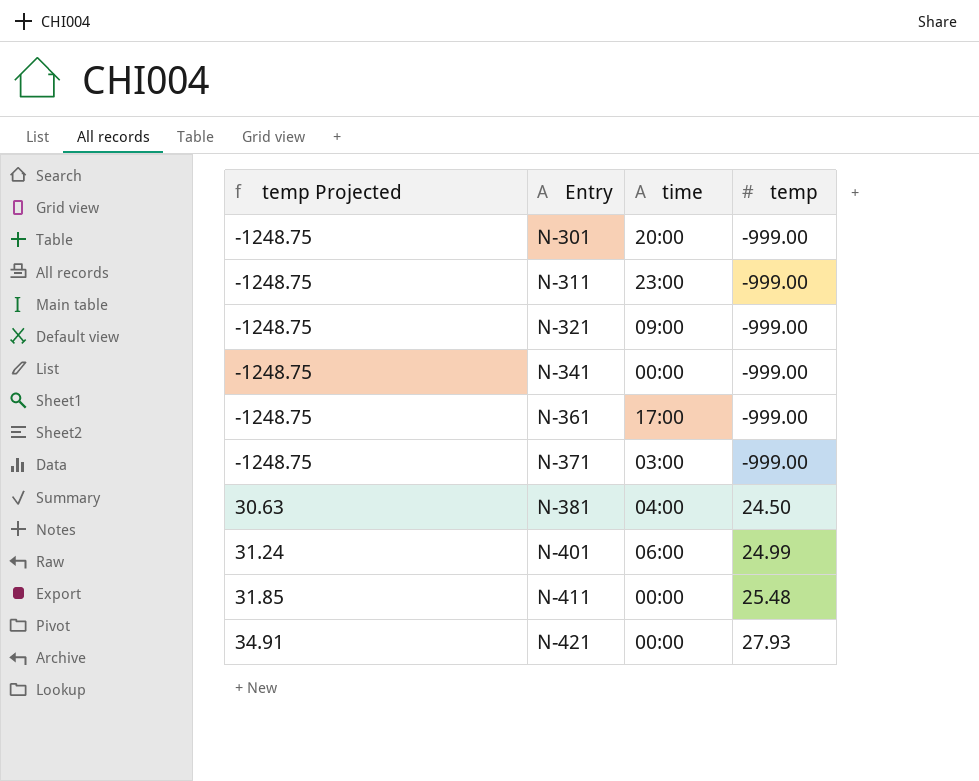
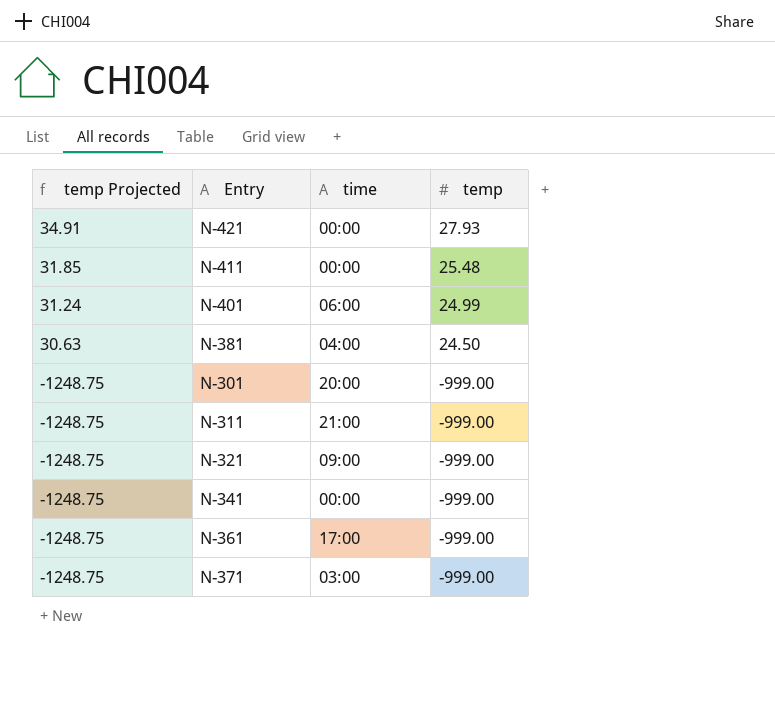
row order: temp Projected ascending -> temp Projected descending
N-311 | time: 23:00 -> 21:00

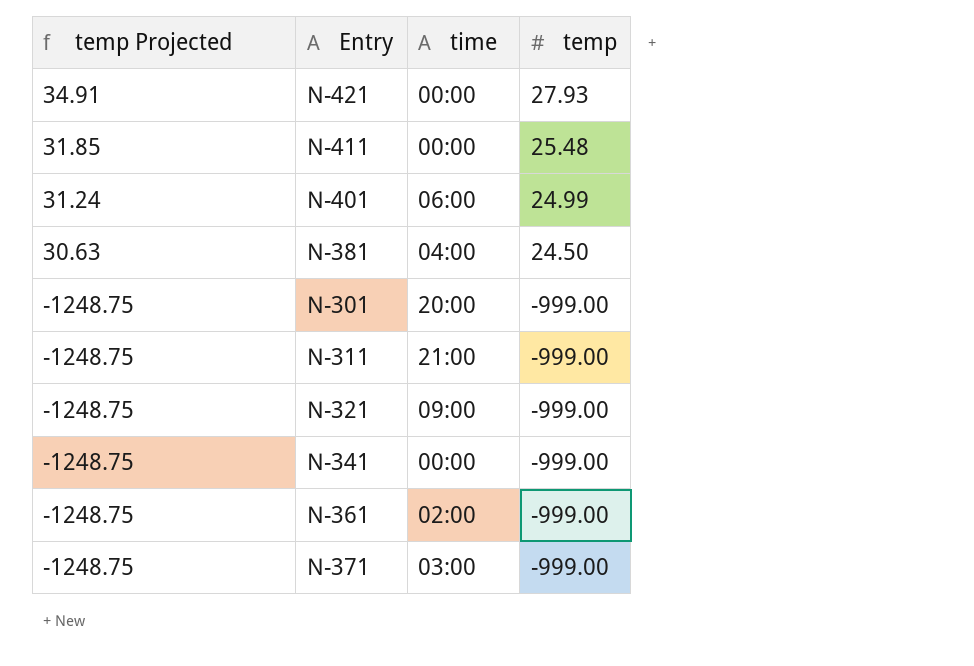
N-361 | time: 17:00 -> 02:00

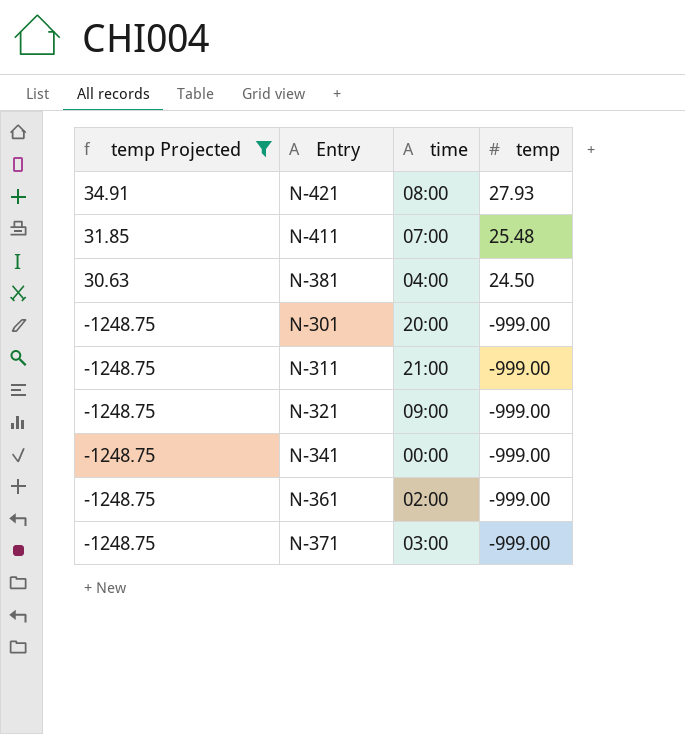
filter: none -> temp Projected != 31.24
N-421 | time: 00:00 -> 08:00
N-411 | time: 00:00 -> 07:00

